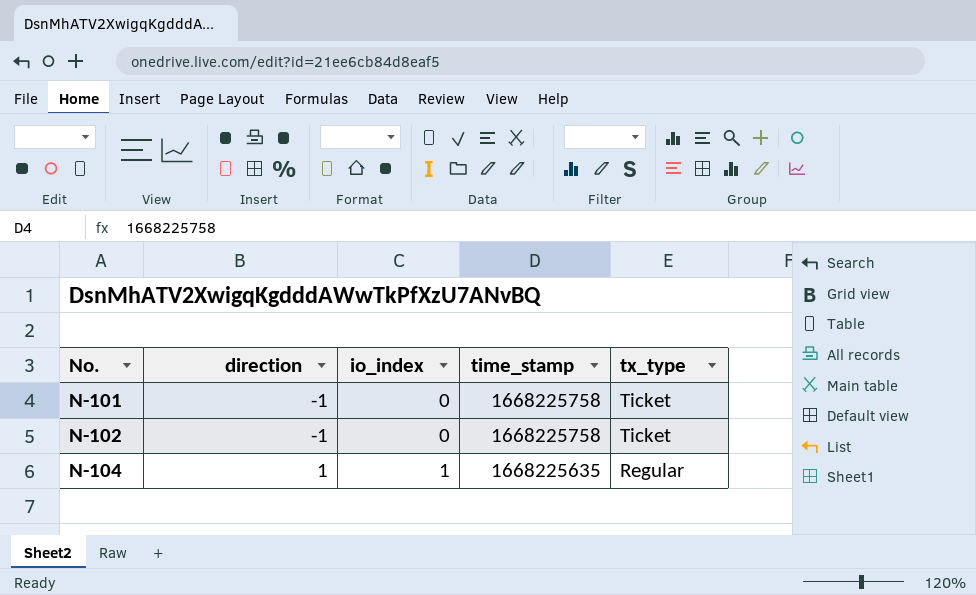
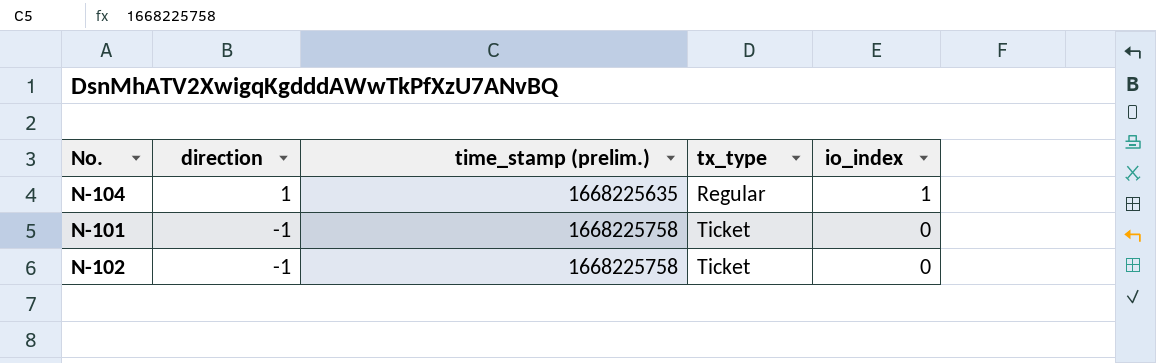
row order: No. ascending -> direction descending
column name: time_stamp -> time_stamp (prelim.)
column io_index | position: 3 -> 5

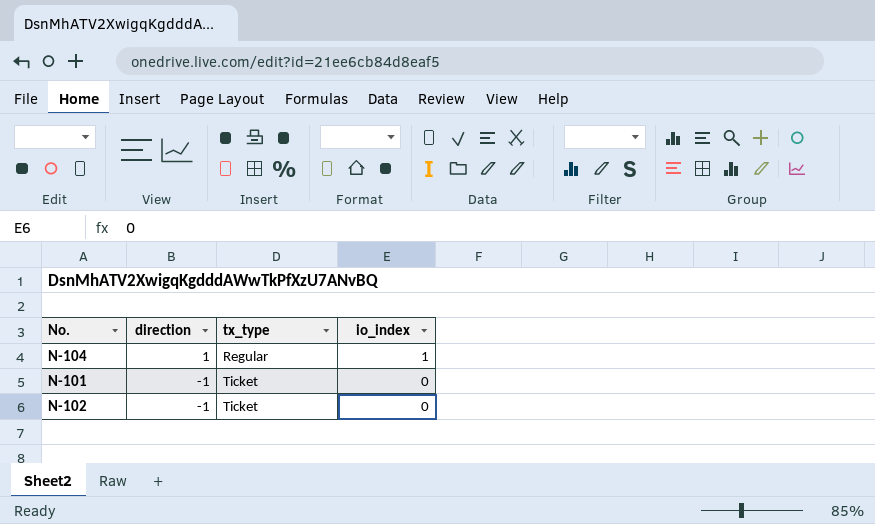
column time_stamp (prelim.) | position: 3 -> none

